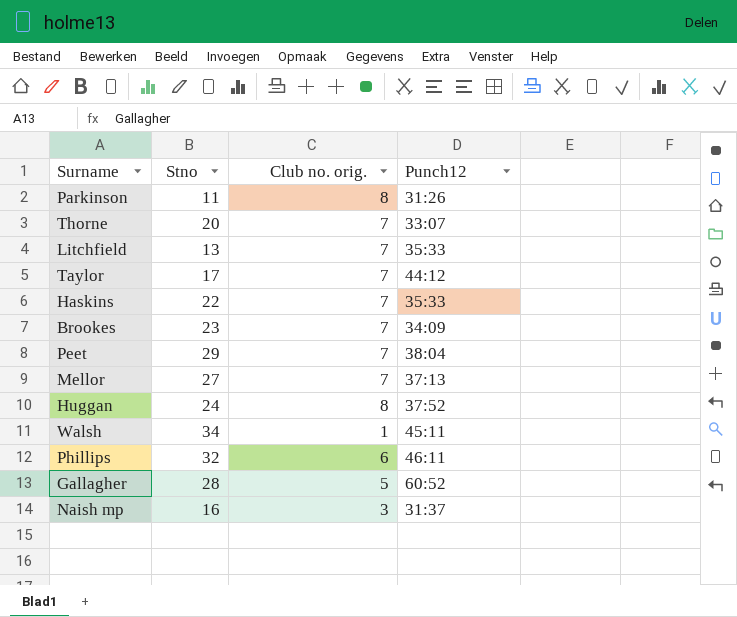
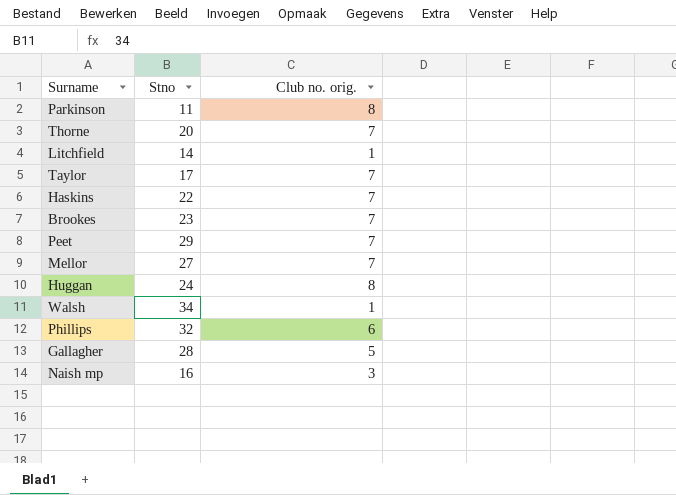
column Punch12 | position: 4 -> none
Litchfield | Stno: 13 -> 14
Litchfield | Club no. orig.: 7 -> 1

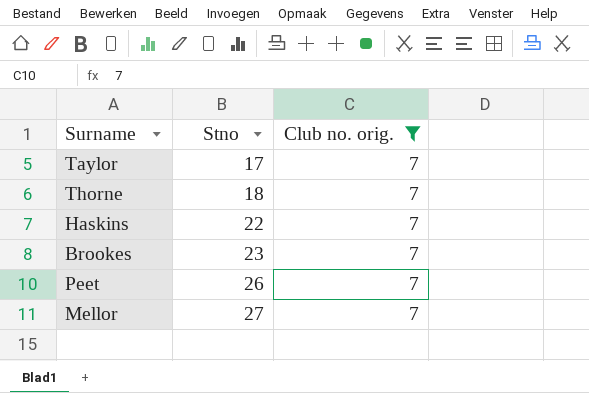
filter: none -> Club no. orig. = 7
row order: none -> Stno ascending
Thorne | Stno: 20 -> 18
Peet | Stno: 29 -> 26

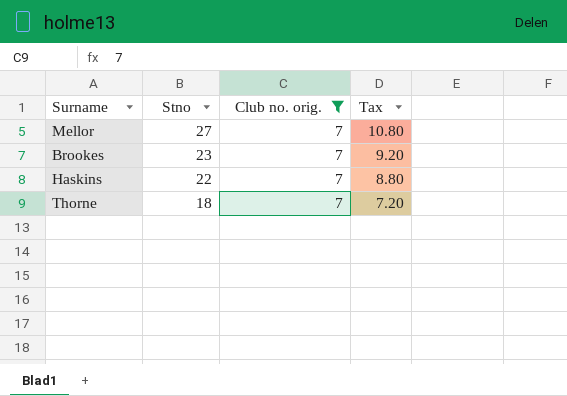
row order: Stno ascending -> Stno descending
column Tax | formula: none -> [Stno] * 0.4
row Taylor: 17 | 7 -> none
row Peet: 26 | 7 -> none

